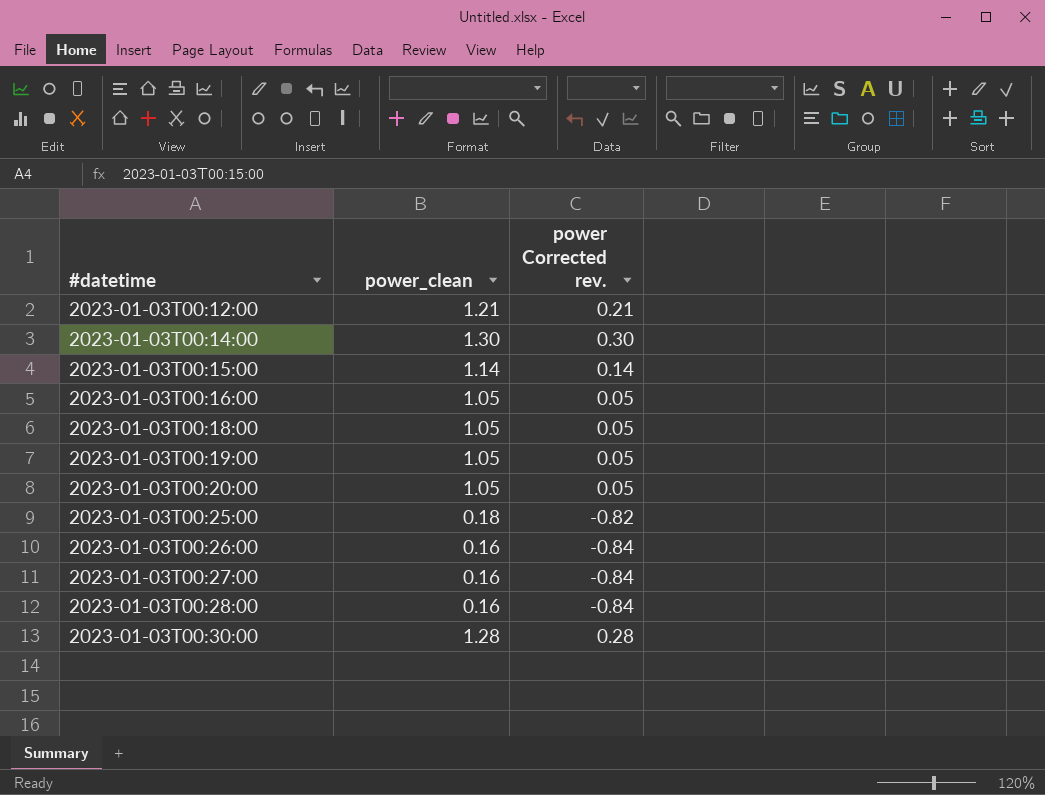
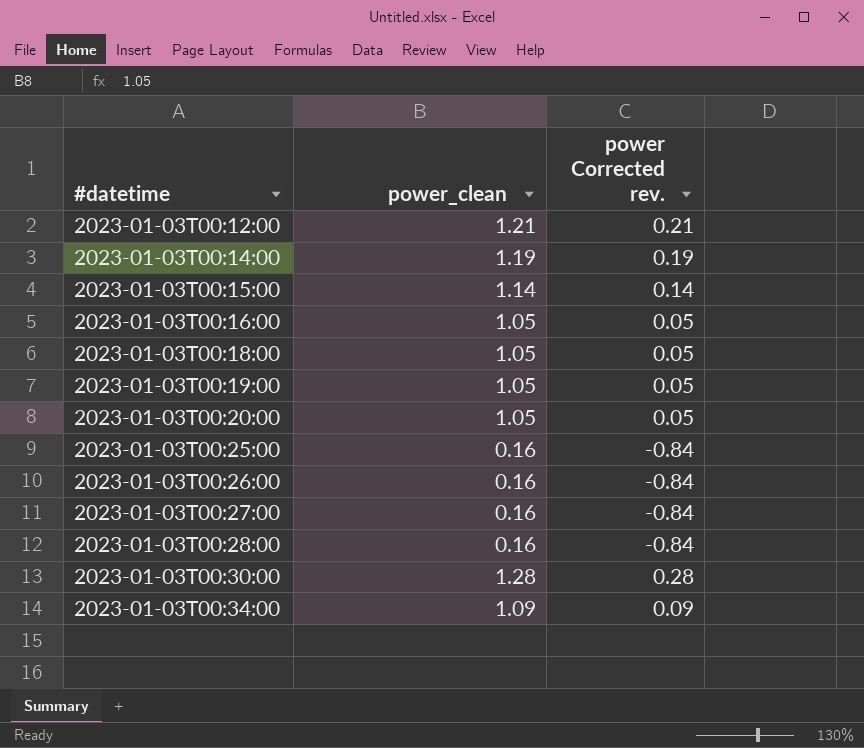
2023-01-03T00:14:00 | power_clean: 1.30 -> 1.19
2023-01-03T00:14:00 | power Corrected rev.: 0.30 -> 0.19
2023-01-03T00:25:00 | power_clean: 0.18 -> 0.16
2023-01-03T00:25:00 | power Corrected rev.: -0.82 -> -0.84
row 2023-01-03T00:34:00: none -> 1.09 | 0.09

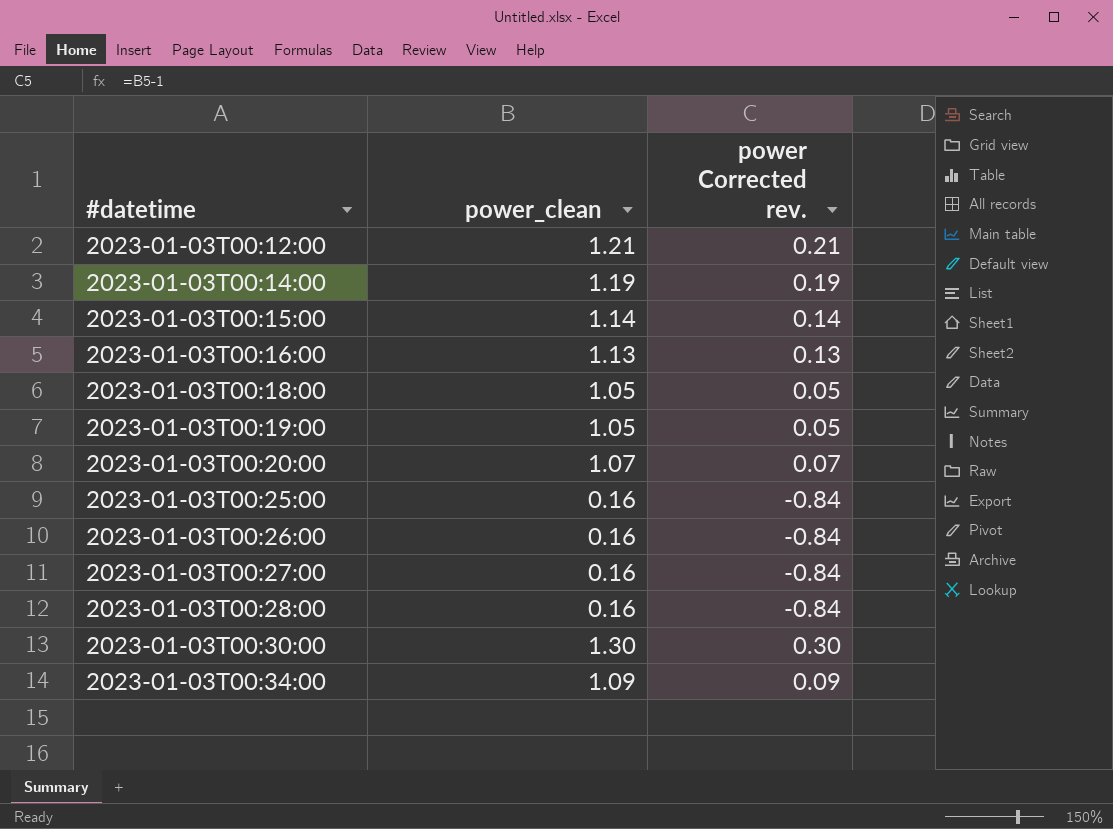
2023-01-03T00:16:00 | power_clean: 1.05 -> 1.13
2023-01-03T00:16:00 | power Corrected rev.: 0.05 -> 0.13
2023-01-03T00:20:00 | power_clean: 1.05 -> 1.07
2023-01-03T00:20:00 | power Corrected rev.: 0.05 -> 0.07
2023-01-03T00:30:00 | power_clean: 1.28 -> 1.30
2023-01-03T00:30:00 | power Corrected rev.: 0.28 -> 0.30

